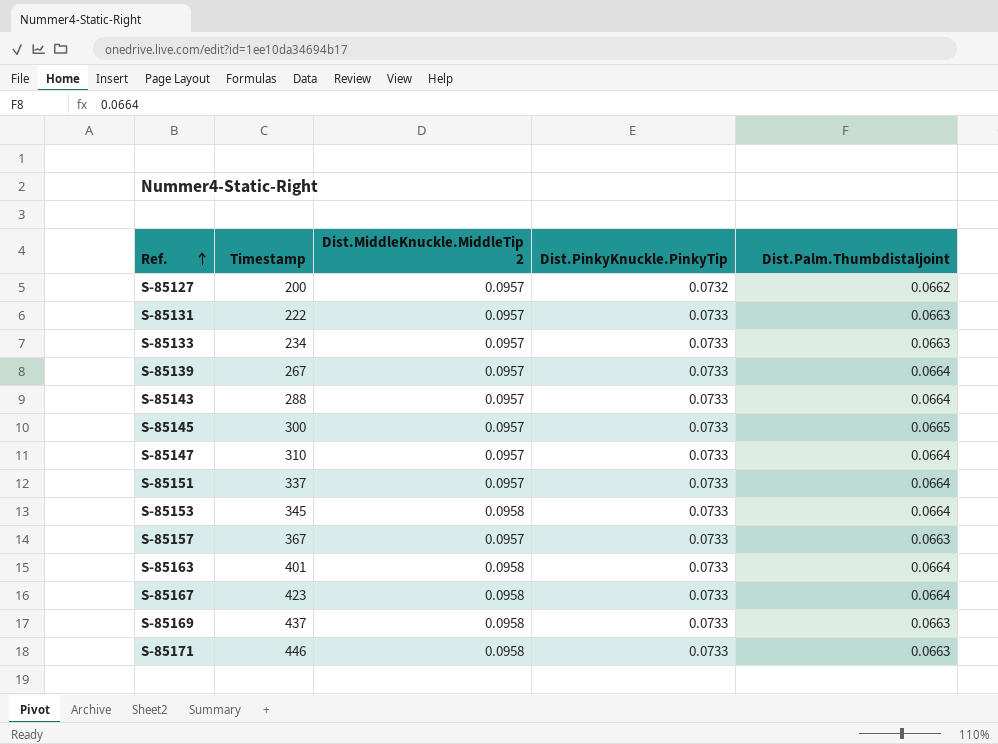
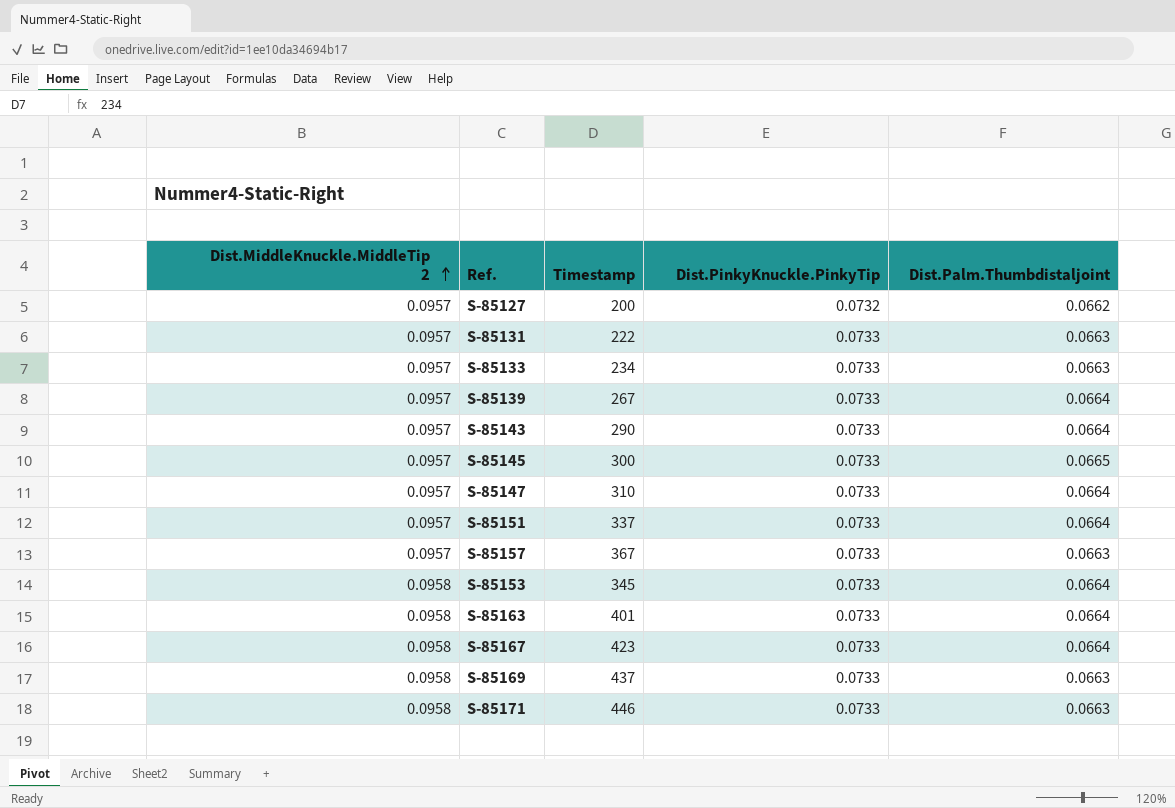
row order: Ref. ascending -> Dist.MiddleKnuckle.MiddleTip 2 ascending
column Dist.MiddleKnuckle.MiddleTip 2 | position: 3 -> 1
S-85143 | Timestamp: 288 -> 290

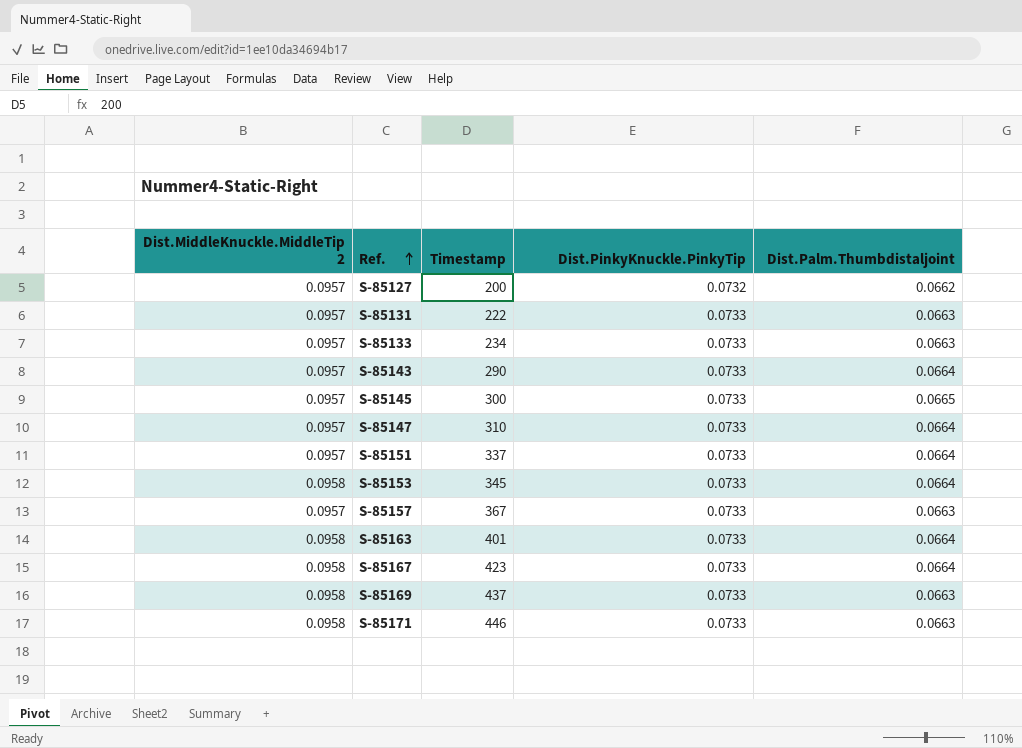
row order: Dist.MiddleKnuckle.MiddleTip 2 ascending -> Ref. ascending
row S-85139: 0.0957 | 267 | 0.0733 | 0.0664 -> none

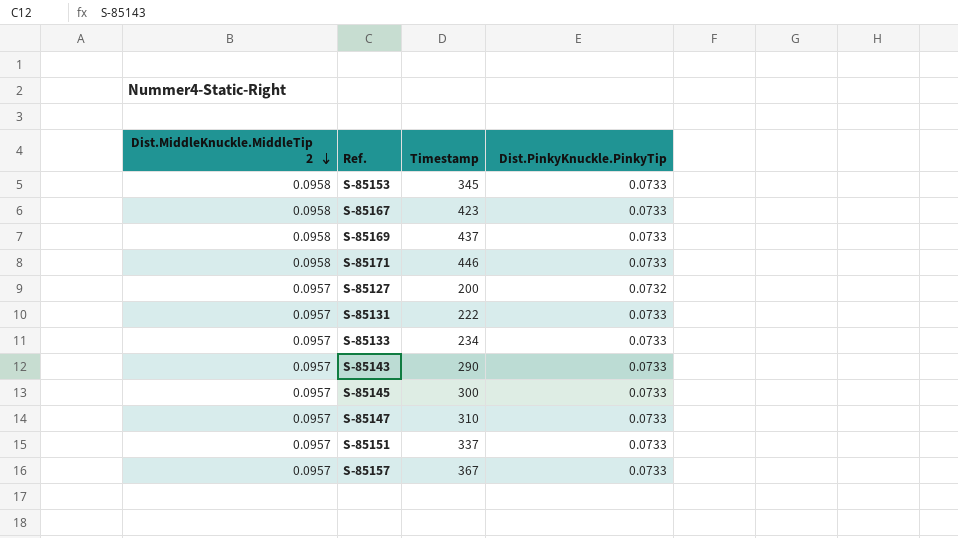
row order: Ref. ascending -> Dist.MiddleKnuckle.MiddleTip 2 descending
column Dist.Palm.Thumbdistaljoint | position: 5 -> none
row S-85163: 0.0958 | 401 | 0.0733 | 0.0664 -> none

